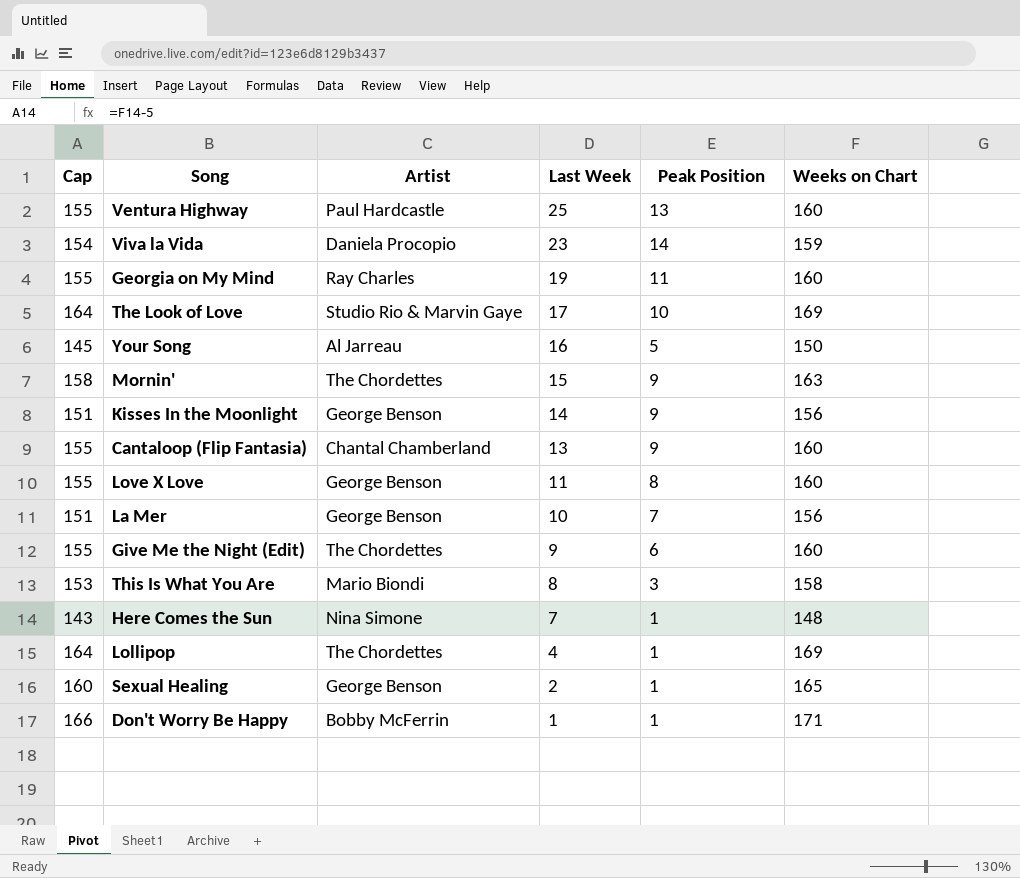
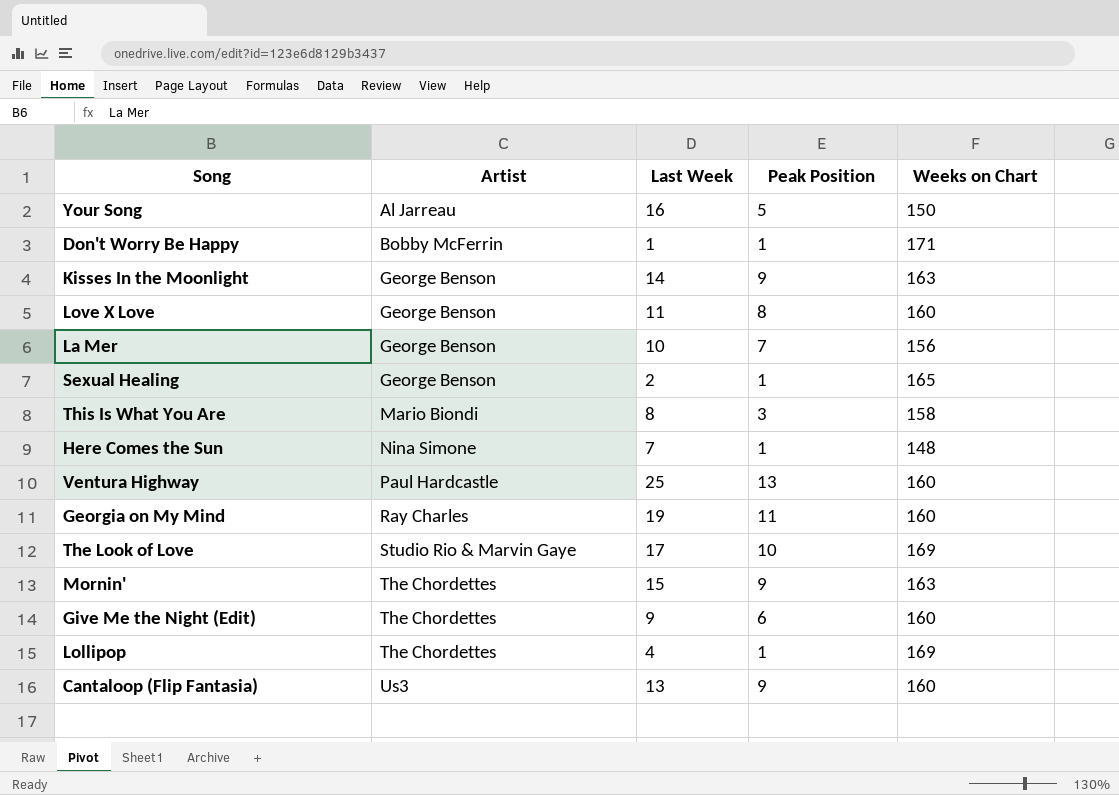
row order: Last Week descending -> Artist ascending
column Cap | formula: [Weeks on Chart] - 5 -> none
row Viva la Vida: 154 | Daniela Procopio | 23 | 14 | 159 -> none
Kisses In the Moonlight | Weeks on Chart: 156 -> 163
Cantaloop (Flip Fantasia) | Artist: Chantal Chamberland -> Us3

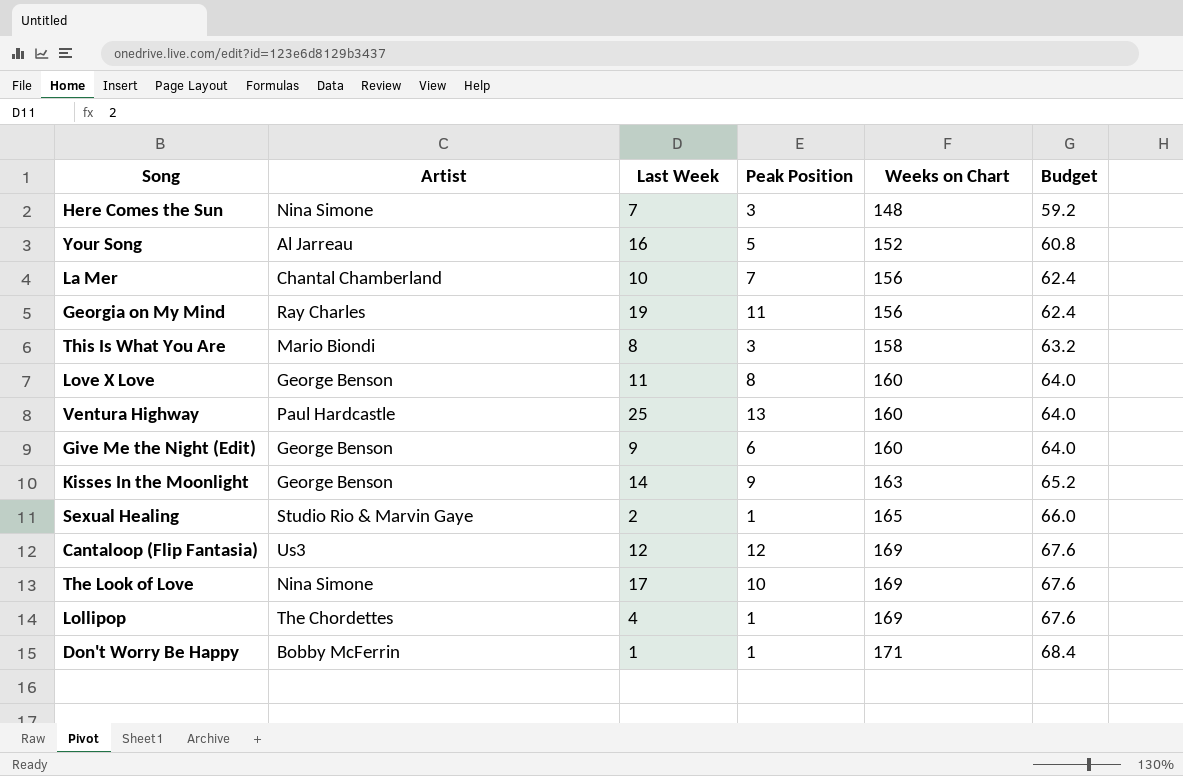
row order: Artist ascending -> Weeks on Chart ascending
column Budget | formula: none -> [Weeks on Chart] * 0.4
row Mornin': The Chordettes | 15 | 9 | 163 -> none
Here Comes the Sun | Peak Position: 1 -> 3
Your Song | Weeks on Chart: 150 -> 152
La Mer | Artist: George Benson -> Chantal Chamberland
Georgia on My Mind | Weeks on Chart: 160 -> 156
Give Me the Night (Edit) | Artist: The Chordettes -> George Benson
Sexual Healing | Artist: George Benson -> Studio Rio & Marvin Gaye
Cantaloop (Flip Fantasia) | Last Week: 13 -> 12
Cantaloop (Flip Fantasia) | Peak Position: 9 -> 12
Cantaloop (Flip Fantasia) | Weeks on Chart: 160 -> 169
The Look of Love | Artist: Studio Rio & Marvin Gaye -> Nina Simone

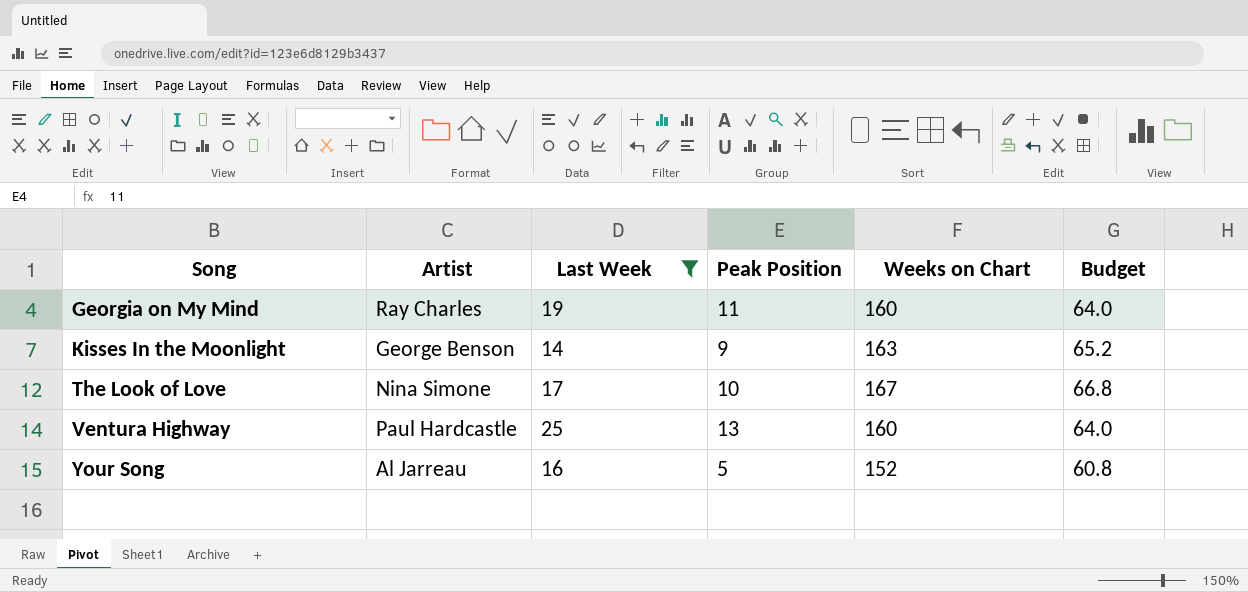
filter: none -> Last Week >= 14
row order: Weeks on Chart ascending -> Song ascending
Georgia on My Mind | Weeks on Chart: 156 -> 160
Georgia on My Mind | Budget: 62.4 -> 64.0
The Look of Love | Weeks on Chart: 169 -> 167
The Look of Love | Budget: 67.6 -> 66.8

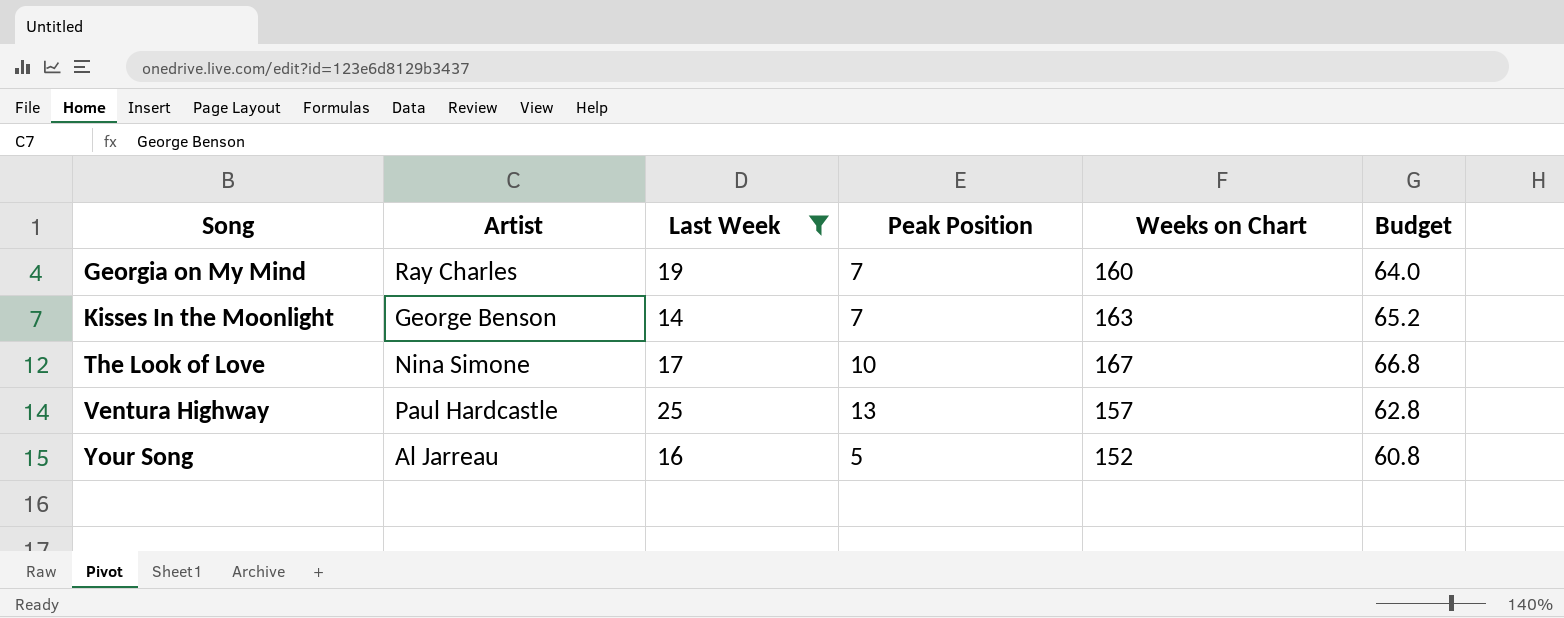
Georgia on My Mind | Peak Position: 11 -> 7
Kisses In the Moonlight | Peak Position: 9 -> 7
Ventura Highway | Weeks on Chart: 160 -> 157
Ventura Highway | Budget: 64.0 -> 62.8

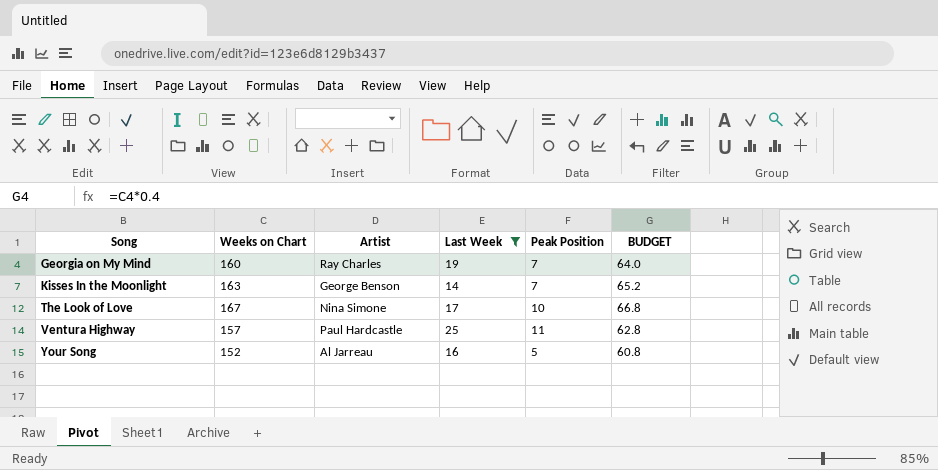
column Weeks on Chart | position: 5 -> 2
column name: Budget -> BUDGET
Ventura Highway | Peak Position: 13 -> 11

